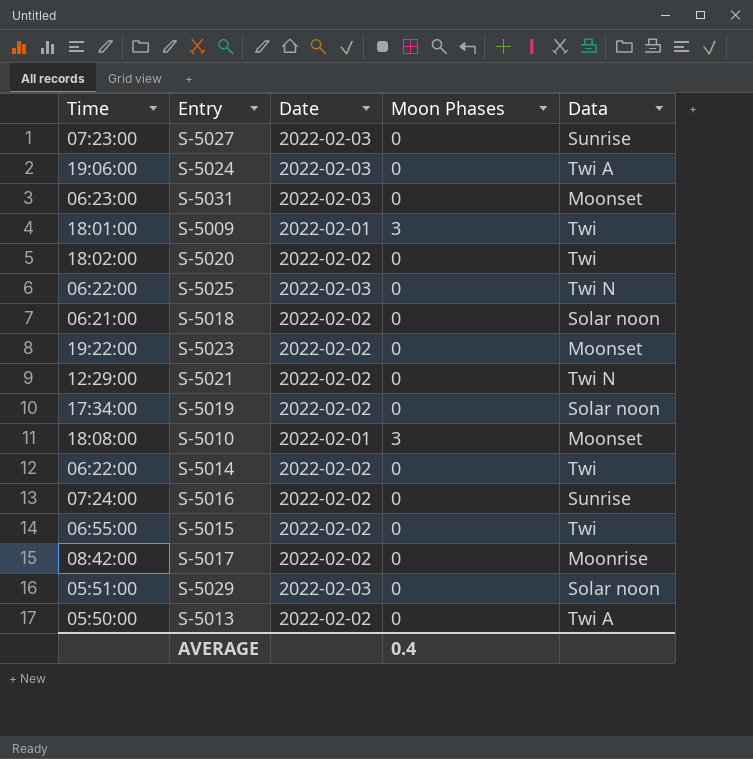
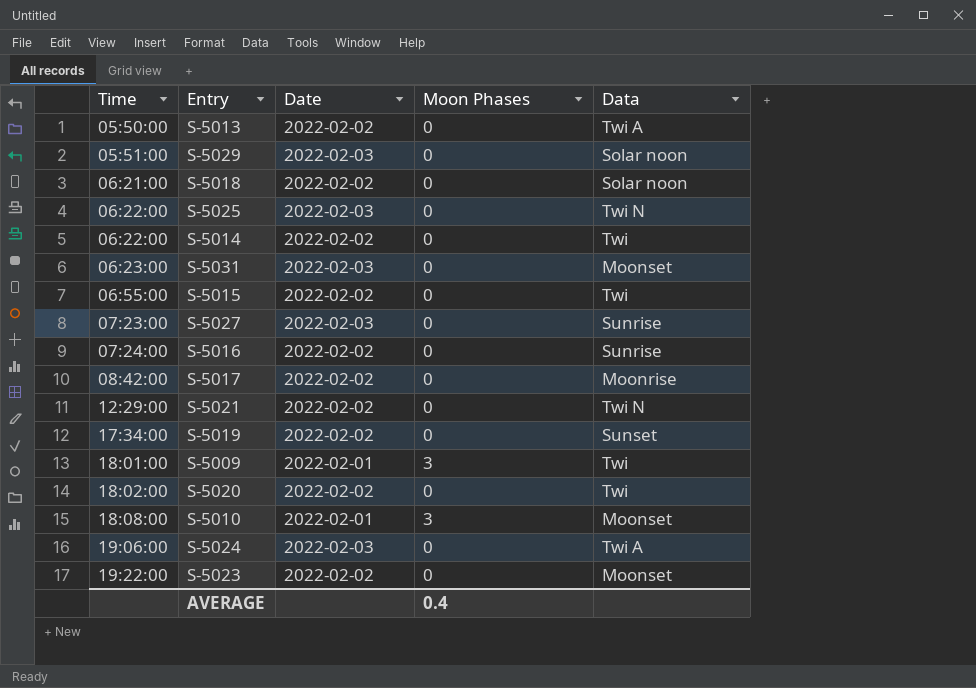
row order: none -> Time ascending
S-5019 | Data: Solar noon -> Sunset

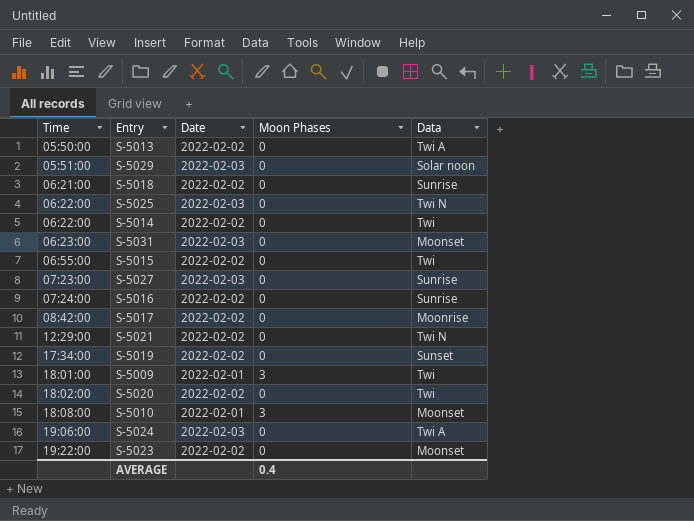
S-5018 | Data: Solar noon -> Sunrise

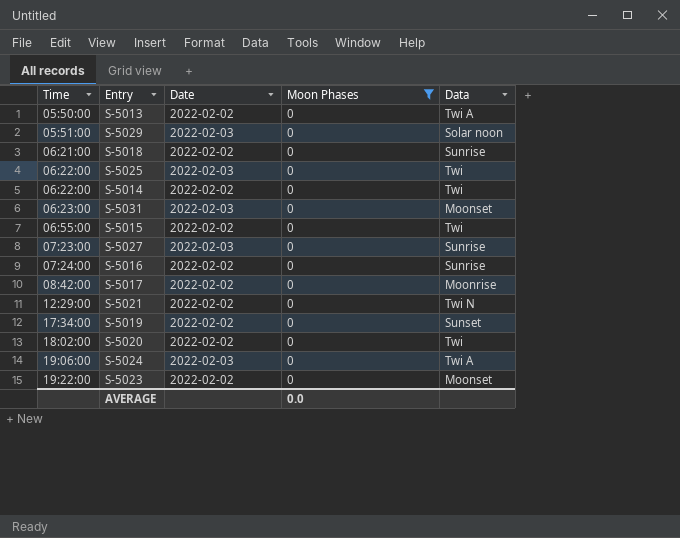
filter: none -> Moon Phases = 0
S-5025 | Data: Twi N -> Twi
AVERAGE | Moon Phases: 0.4 -> 0.0

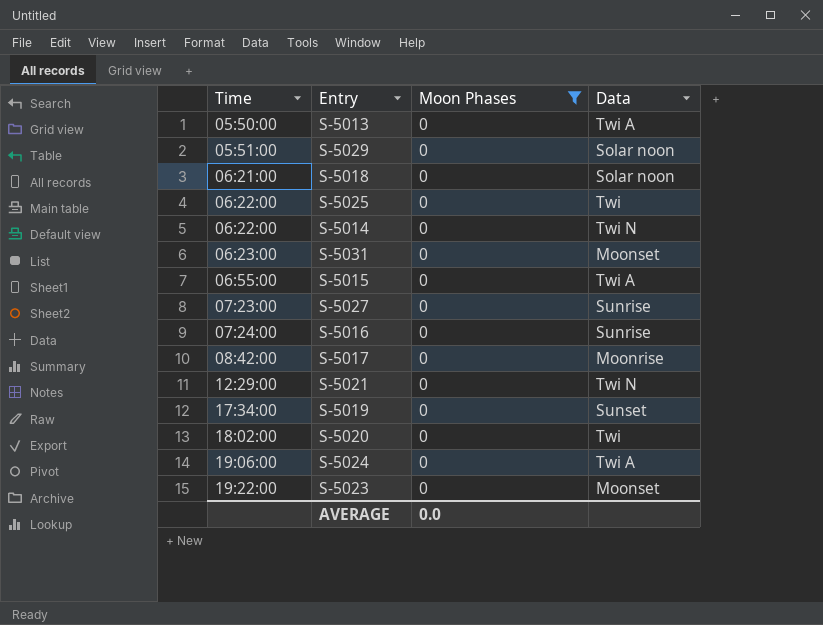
column Date | position: 3 -> none
S-5018 | Data: Sunrise -> Solar noon
S-5014 | Data: Twi -> Twi N
S-5015 | Data: Twi -> Twi A

